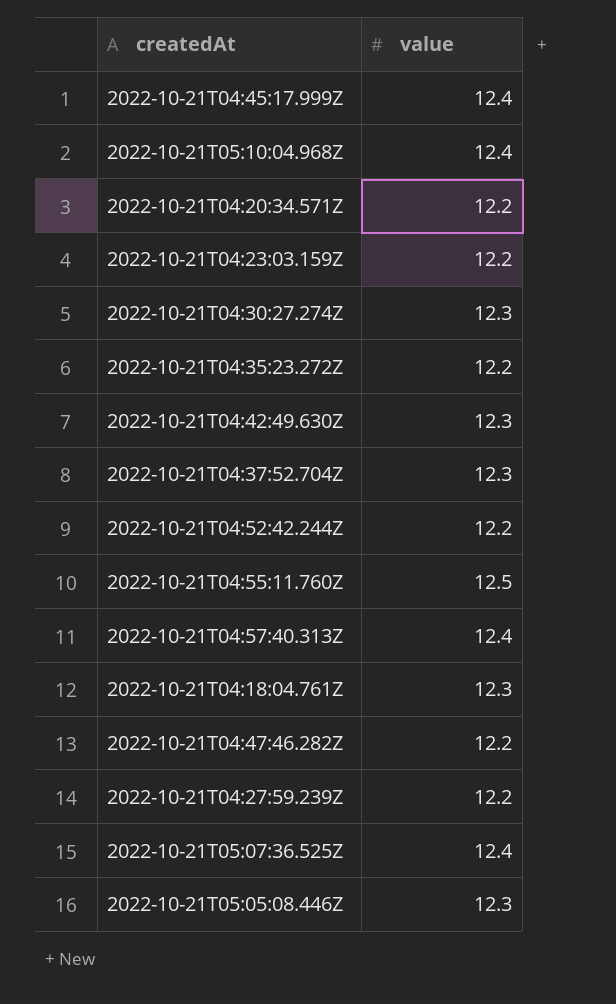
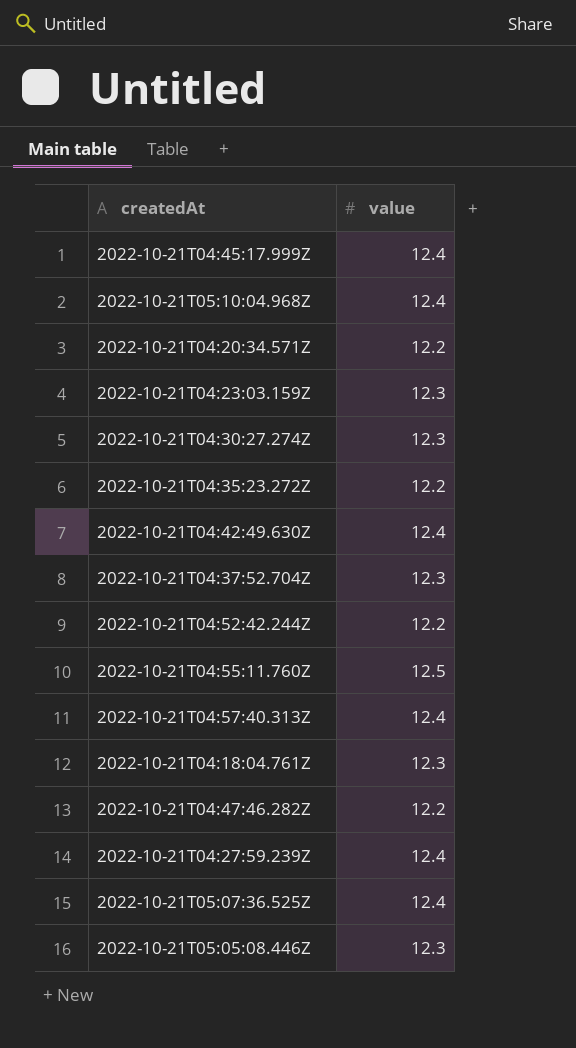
2022-10-21T04:23:03.159Z | value: 12.2 -> 12.3
2022-10-21T04:42:49.630Z | value: 12.3 -> 12.4
2022-10-21T04:27:59.239Z | value: 12.2 -> 12.4

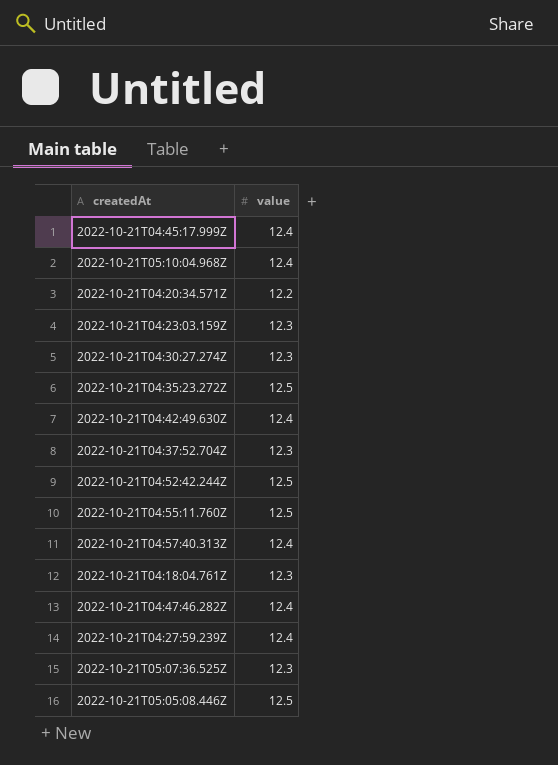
2022-10-21T04:35:23.272Z | value: 12.2 -> 12.5
2022-10-21T04:52:42.244Z | value: 12.2 -> 12.5
2022-10-21T04:47:46.282Z | value: 12.2 -> 12.4
2022-10-21T05:07:36.525Z | value: 12.4 -> 12.3
2022-10-21T05:05:08.446Z | value: 12.3 -> 12.5

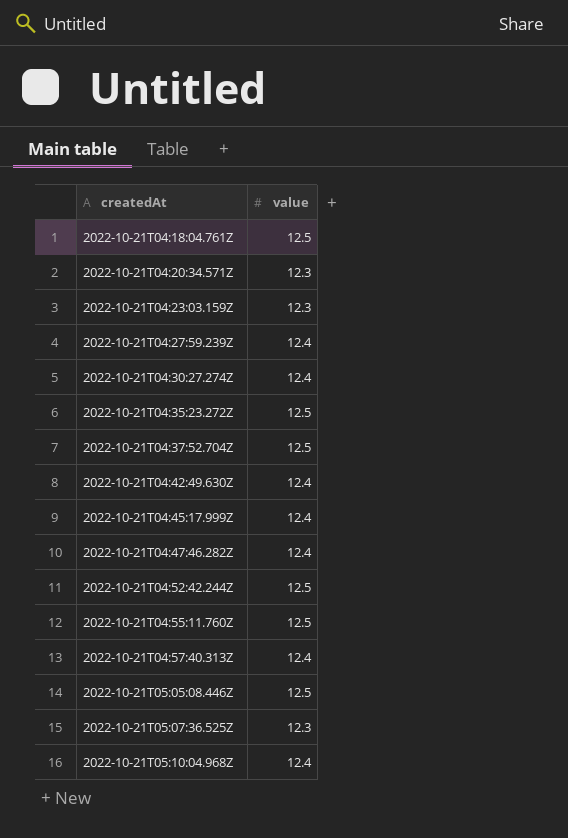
row order: none -> createdAt ascending
2022-10-21T04:18:04.761Z | value: 12.3 -> 12.5
2022-10-21T04:20:34.571Z | value: 12.2 -> 12.3
2022-10-21T04:30:27.274Z | value: 12.3 -> 12.4
2022-10-21T04:37:52.704Z | value: 12.3 -> 12.5

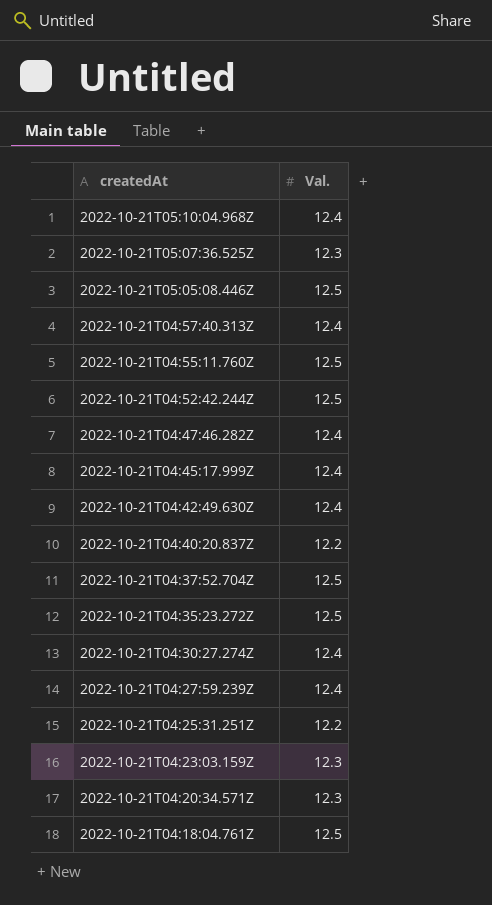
row order: createdAt ascending -> createdAt descending
column name: value -> Val.
row 2022-10-21T04:40:20.837Z: none -> 12.2
row 2022-10-21T04:25:31.251Z: none -> 12.2

